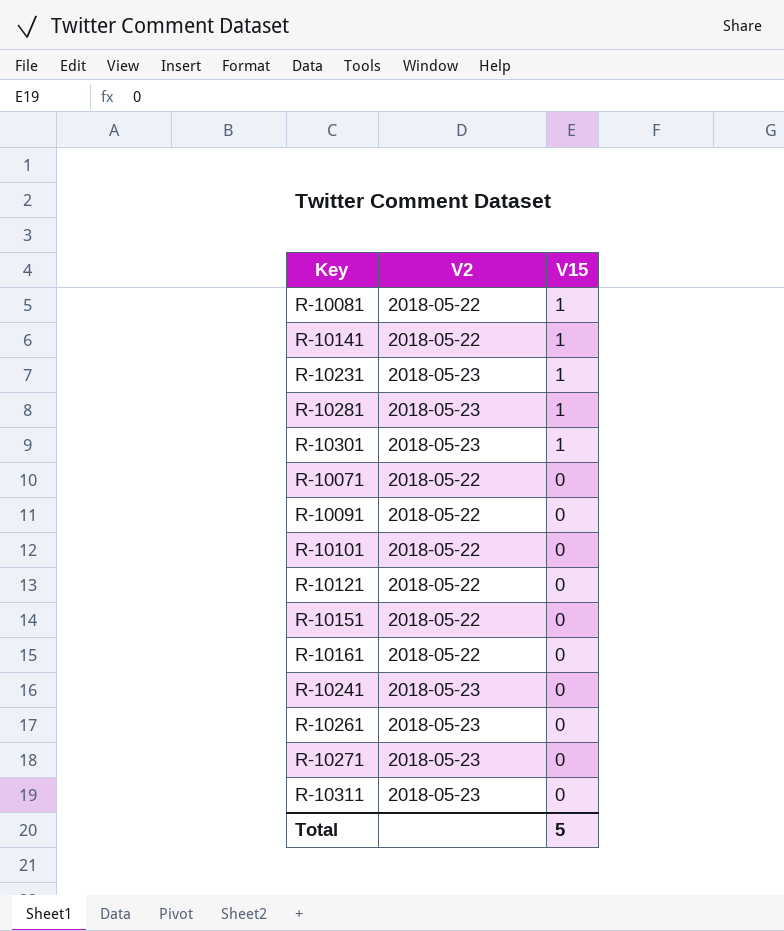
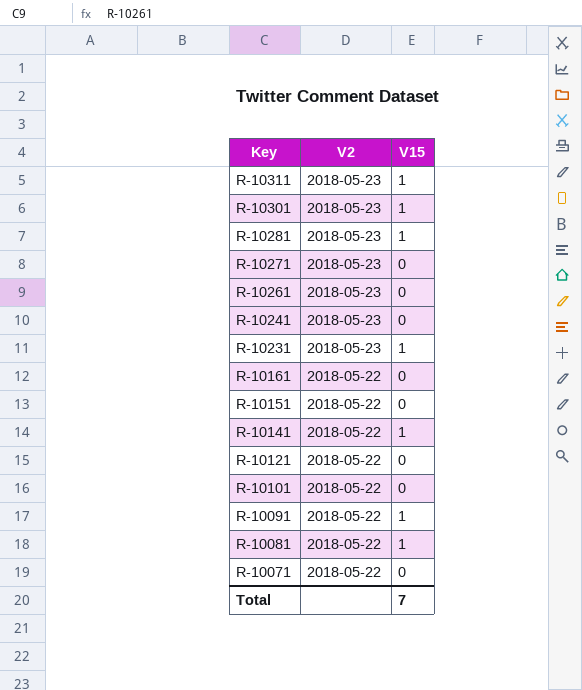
row order: V15 descending -> Key descending
R-10311 | V15: 0 -> 1
R-10091 | V15: 0 -> 1
Total | V15: 5 -> 7

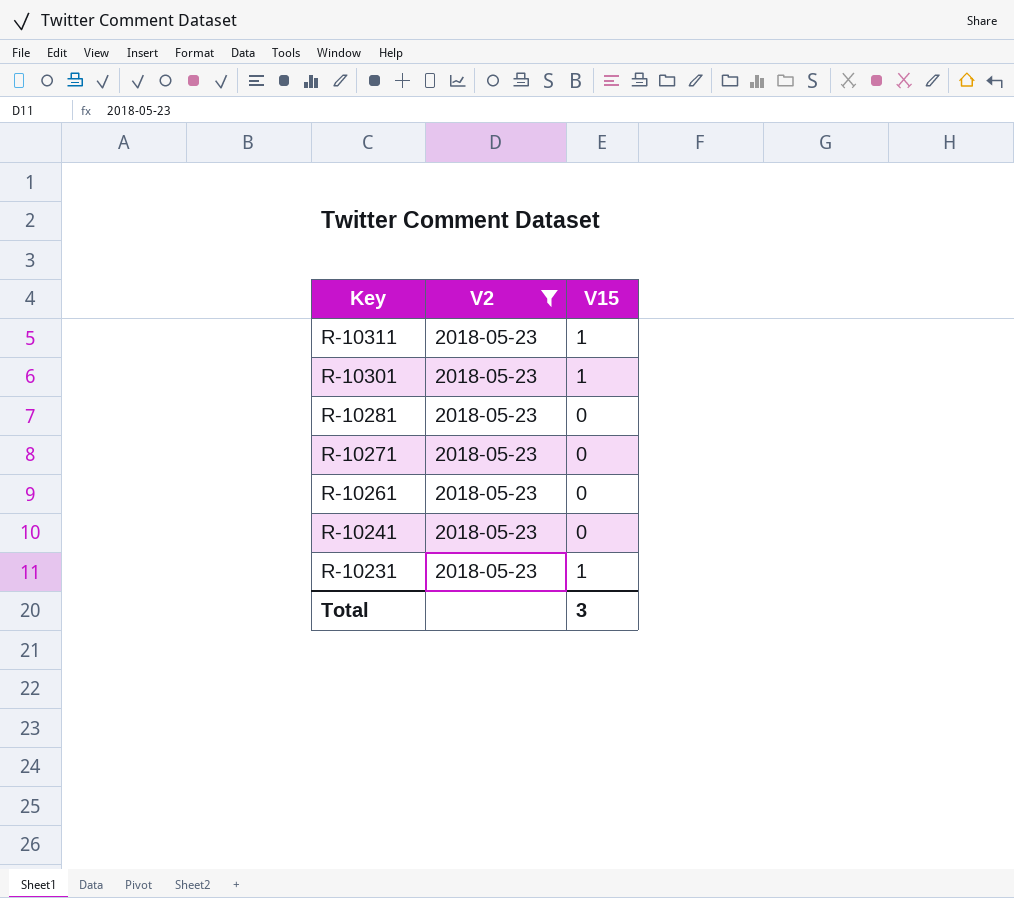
filter: none -> V2 = 2018-05-23
R-10281 | V15: 1 -> 0
Total | V15: 7 -> 3

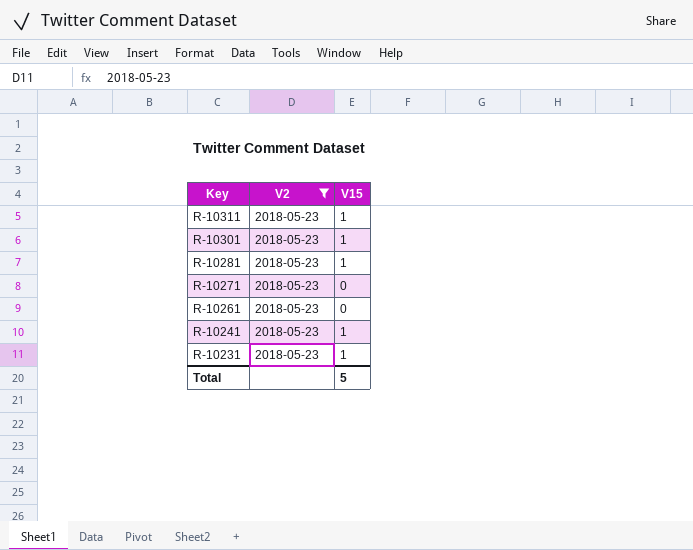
R-10281 | V15: 0 -> 1
R-10241 | V15: 0 -> 1
Total | V15: 3 -> 5

